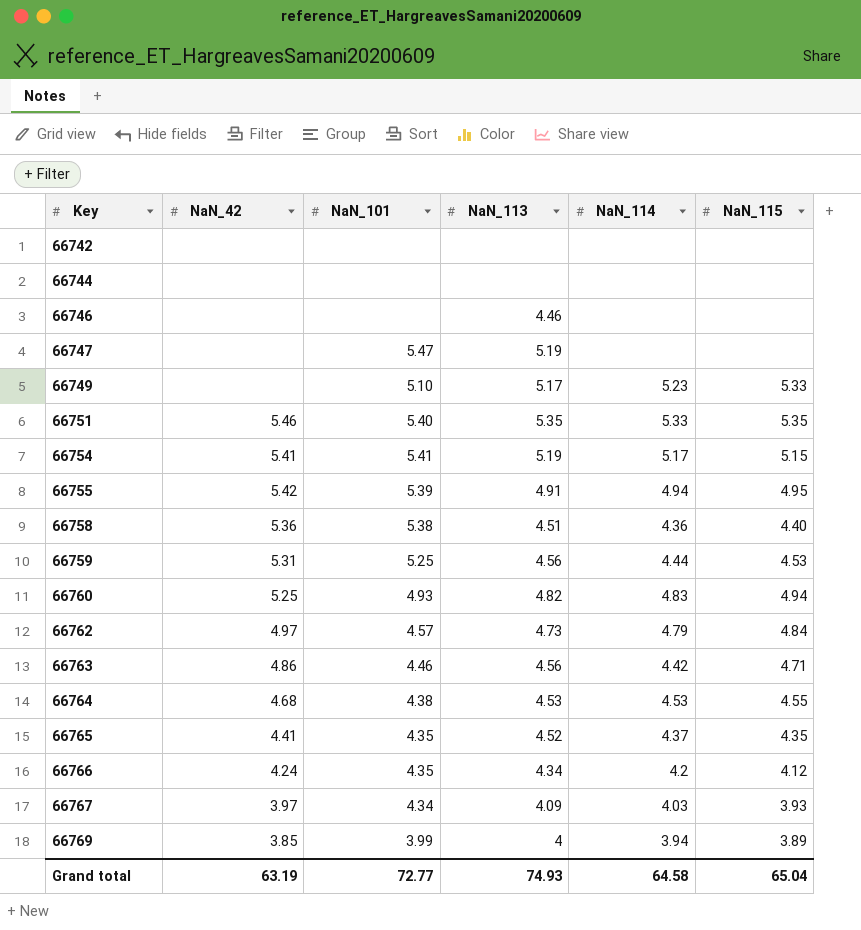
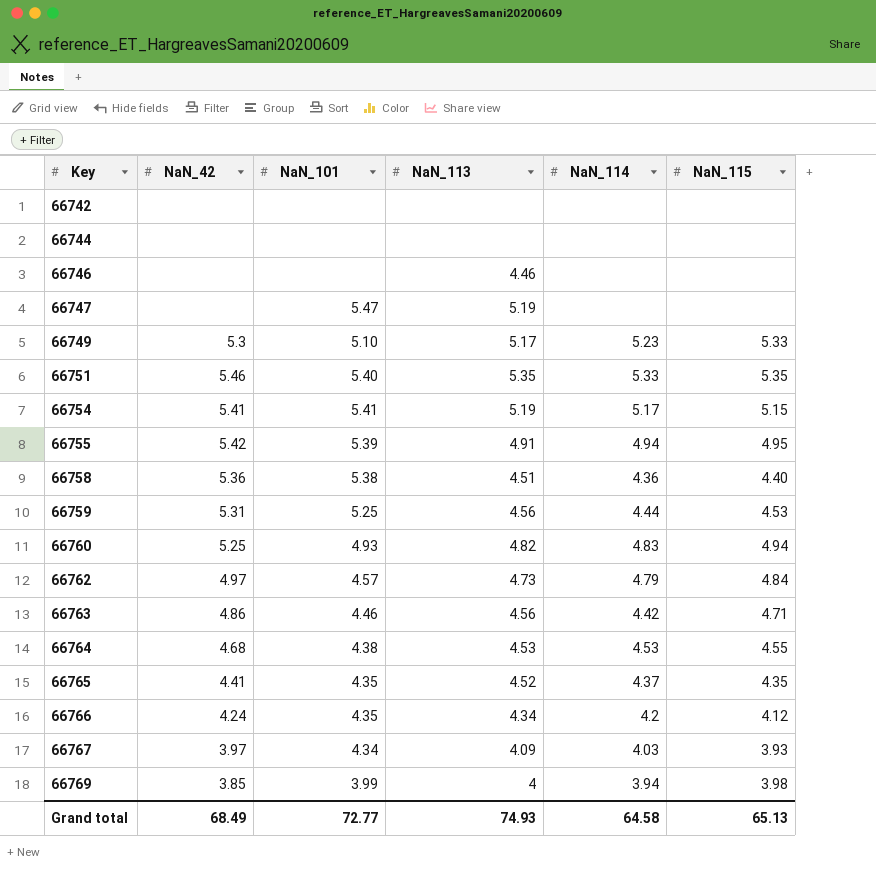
66749 | NaN_42: none -> 5.3
66769 | NaN_115: 3.89 -> 3.98
Grand total | NaN_42: 63.19 -> 68.49
Grand total | NaN_115: 65.04 -> 65.13

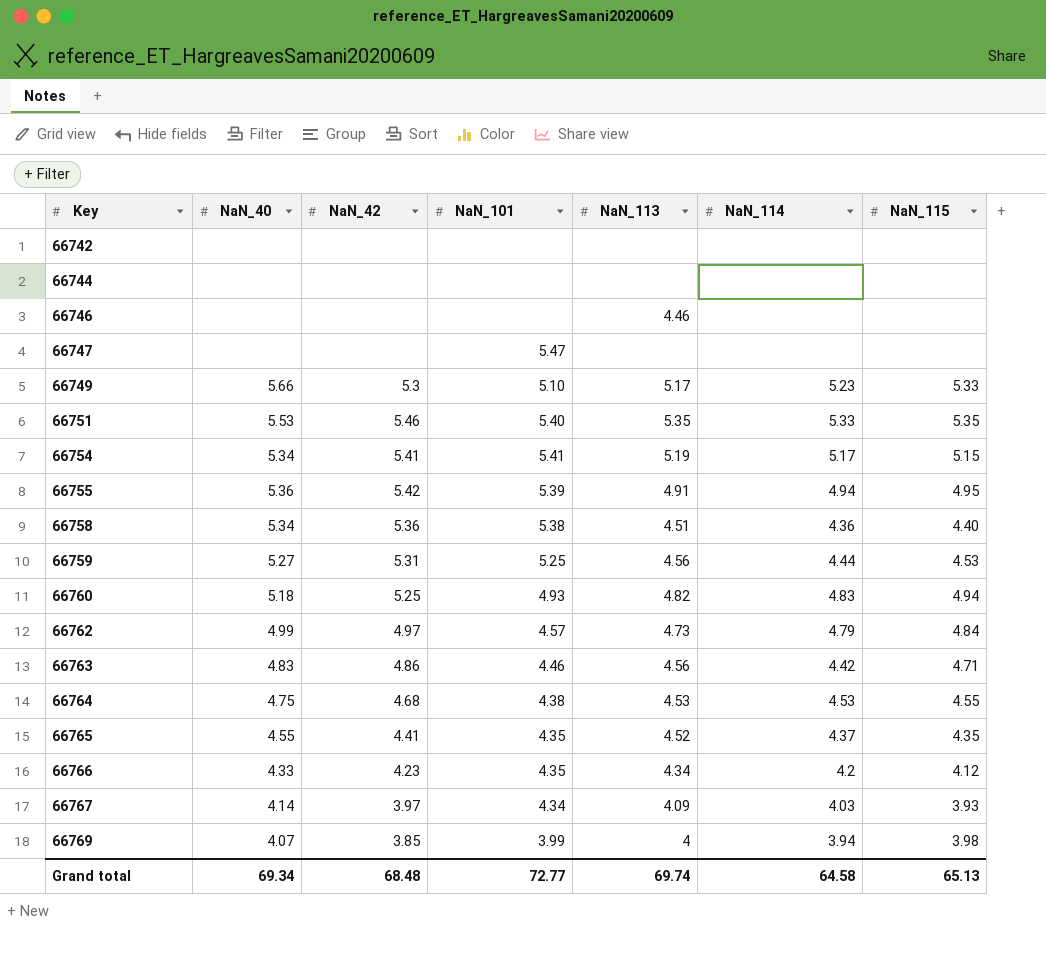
column NaN_40 | position: none -> 2
66747 | NaN_113: 5.19 -> none
66766 | NaN_42: 4.24 -> 4.23
Grand total | NaN_42: 68.49 -> 68.48
Grand total | NaN_113: 74.93 -> 69.74

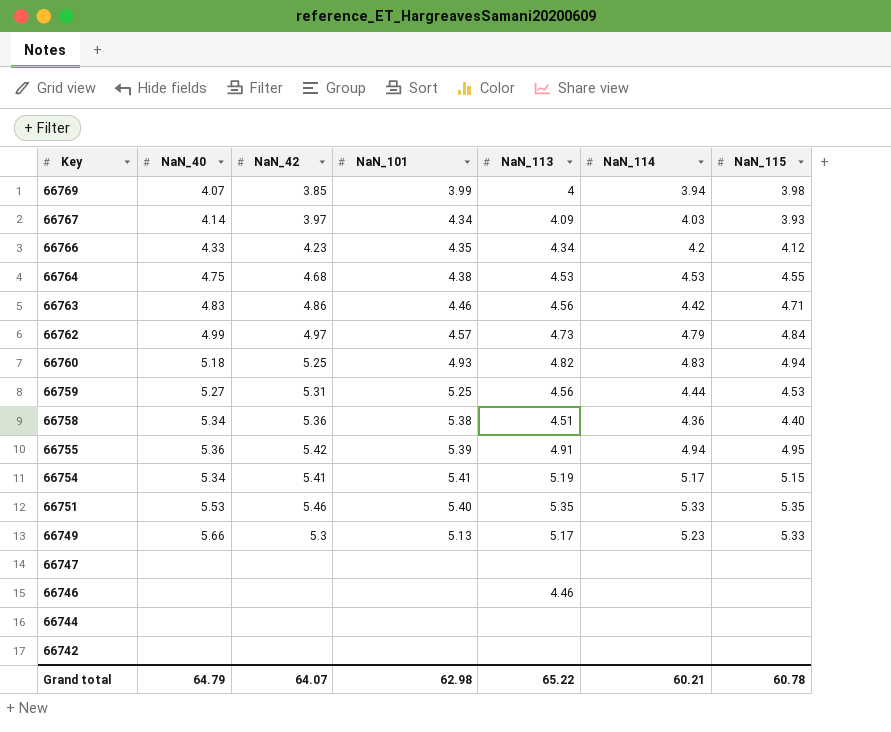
row order: Key ascending -> Key descending
row 66765: 4.55 | 4.41 | 4.35 | 4.52 | 4.37 | 4.35 -> none
66749 | NaN_101: 5.10 -> 5.13
66747 | NaN_101: 5.47 -> none
Grand total | NaN_40: 69.34 -> 64.79
Grand total | NaN_42: 68.48 -> 64.07
Grand total | NaN_101: 72.77 -> 62.98
Grand total | NaN_113: 69.74 -> 65.22
Grand total | NaN_114: 64.58 -> 60.21
Grand total | NaN_115: 65.13 -> 60.78

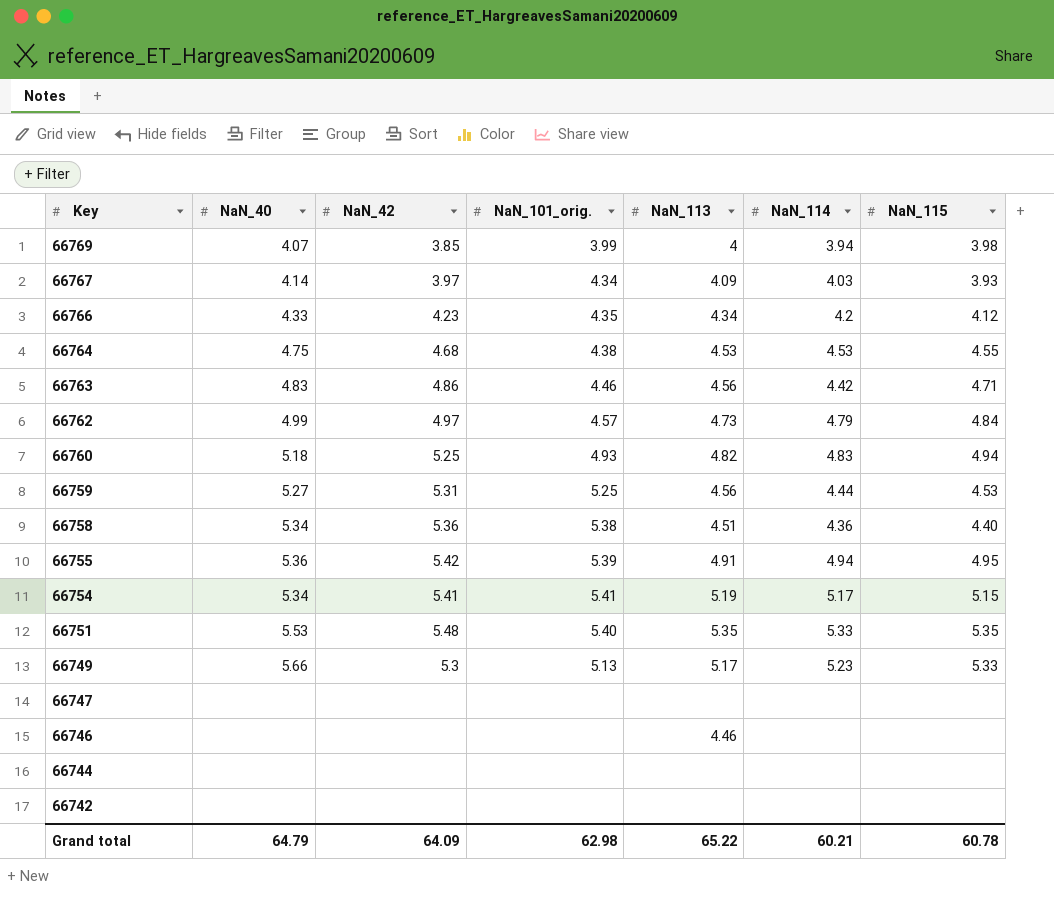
column name: NaN_101 -> NaN_101_orig.
66751 | NaN_42: 5.46 -> 5.48
Grand total | NaN_42: 64.07 -> 64.09

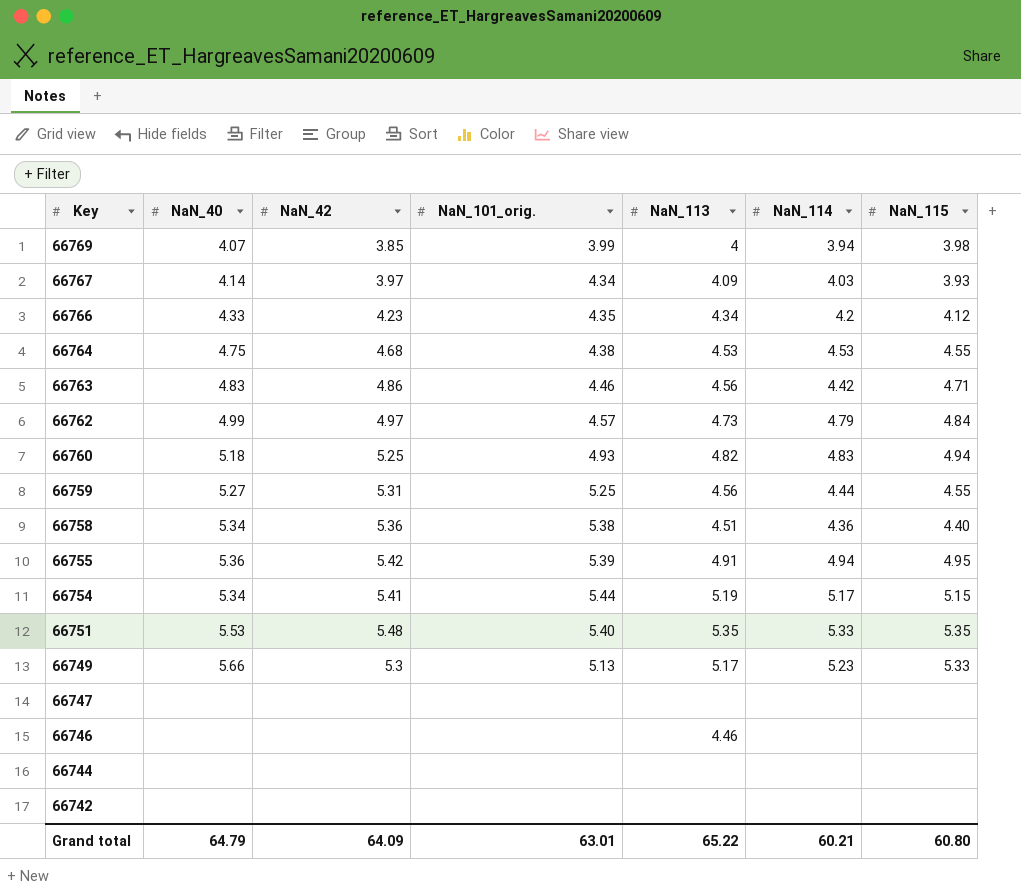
66759 | NaN_115: 4.53 -> 4.55
66754 | NaN_101_orig.: 5.41 -> 5.44
Grand total | NaN_101_orig.: 62.98 -> 63.01
Grand total | NaN_115: 60.78 -> 60.80

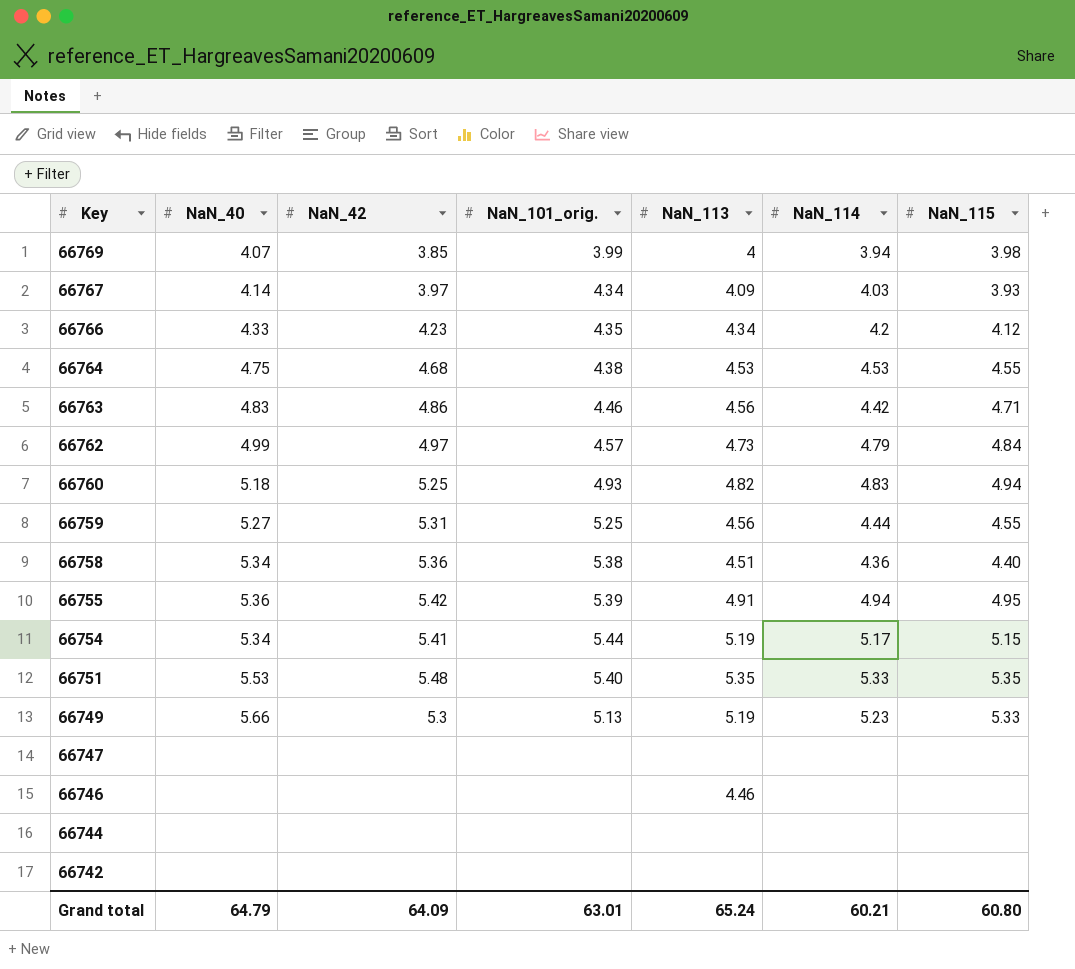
66749 | NaN_113: 5.17 -> 5.19
Grand total | NaN_113: 65.22 -> 65.24

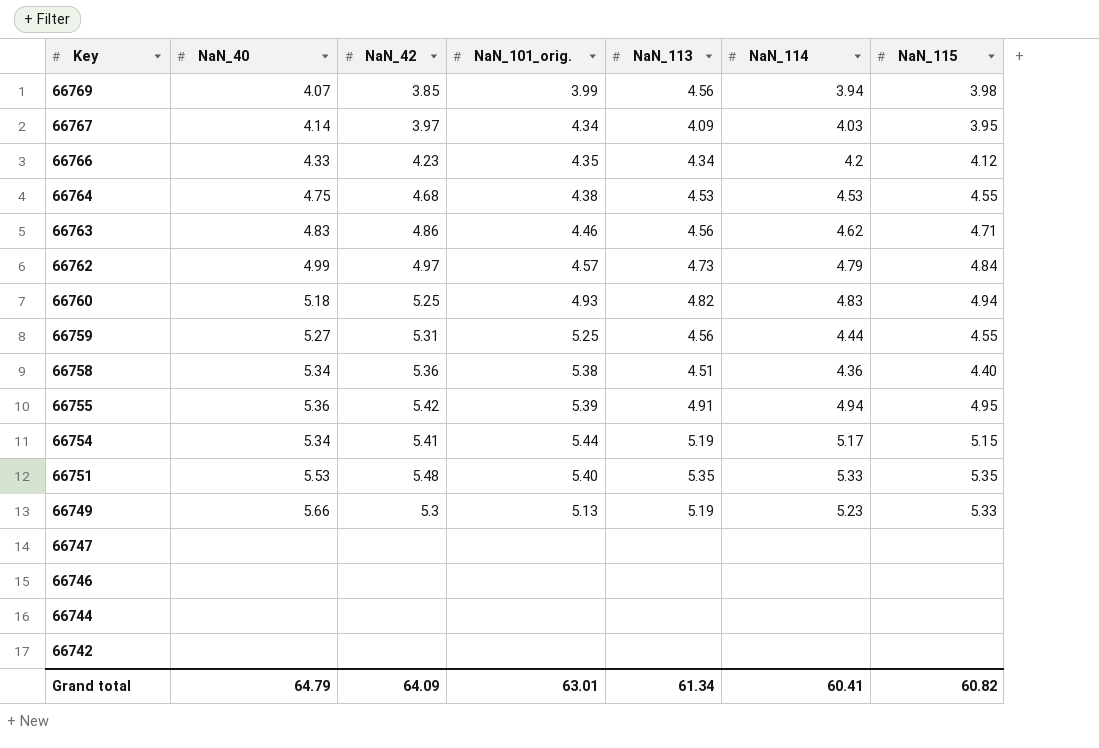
66769 | NaN_113: 4 -> 4.56
66767 | NaN_115: 3.93 -> 3.95
66763 | NaN_114: 4.42 -> 4.62
66746 | NaN_113: 4.46 -> none
Grand total | NaN_113: 65.24 -> 61.34
Grand total | NaN_114: 60.21 -> 60.41
Grand total | NaN_115: 60.80 -> 60.82

